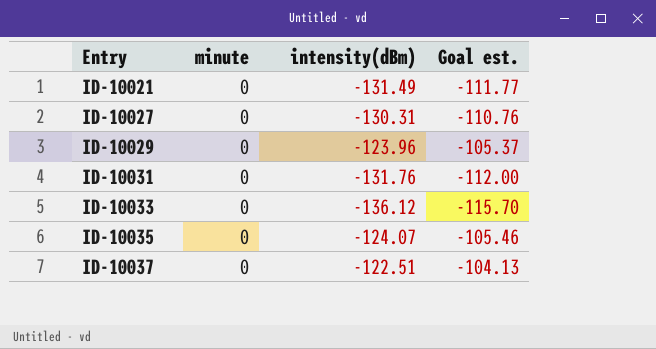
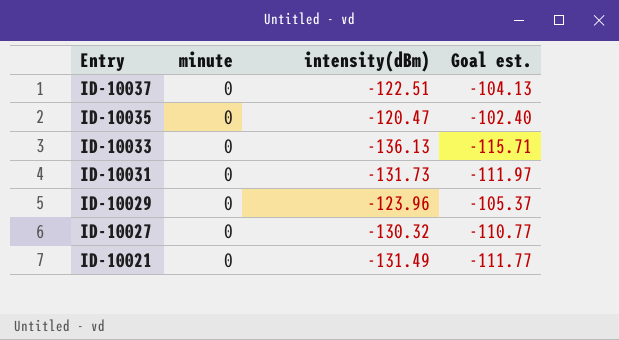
row order: Entry ascending -> Entry descending
ID-10035 | intensity(dBm): -124.07 -> -120.47
ID-10035 | Goal est.: -105.46 -> -102.40
ID-10033 | intensity(dBm): -136.12 -> -136.13
ID-10033 | Goal est.: -115.70 -> -115.71
ID-10031 | intensity(dBm): -131.76 -> -131.73
ID-10031 | Goal est.: -112.00 -> -111.97
ID-10027 | intensity(dBm): -130.31 -> -130.32
ID-10027 | Goal est.: -110.76 -> -110.77

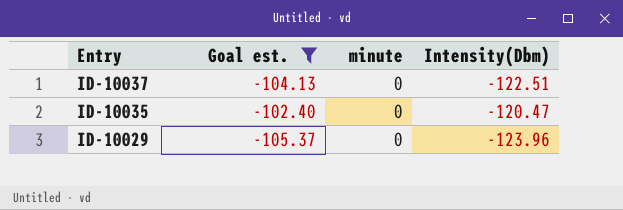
filter: none -> Goal est. >= -105.37
column Goal est. | position: 4 -> 2
column name: intensity(dBm) -> Intensity(Dbm)

